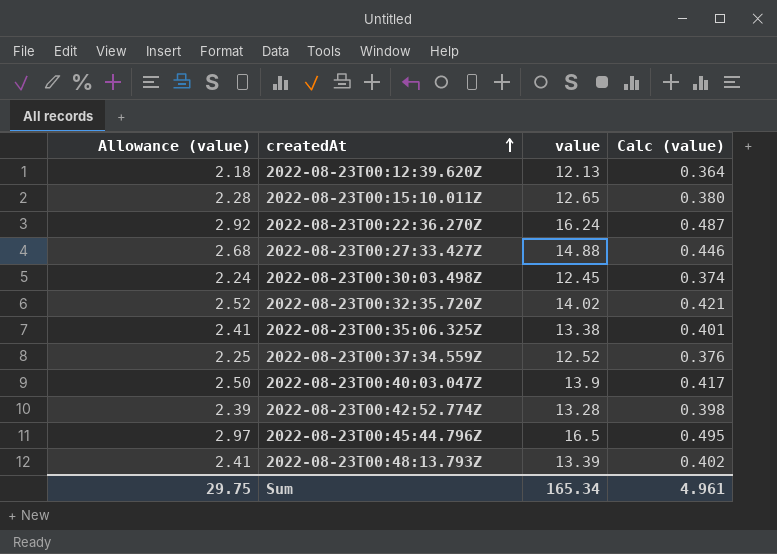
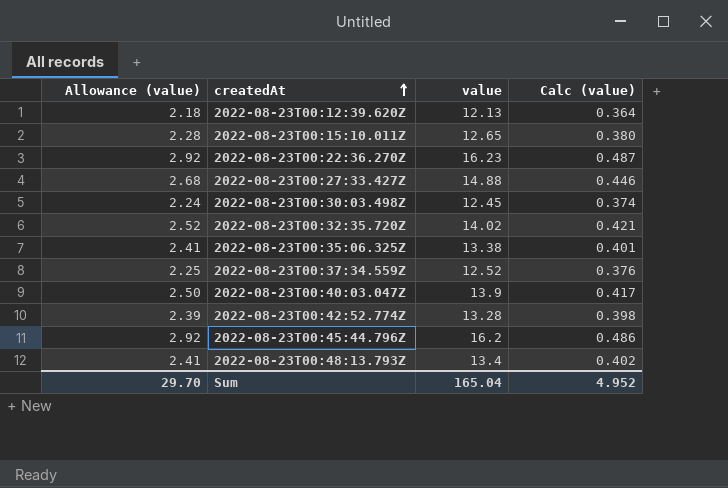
2022-08-23T00:22:36.270Z | value: 16.24 -> 16.23
2022-08-23T00:45:44.796Z | Allowance (value): 2.97 -> 2.92
2022-08-23T00:45:44.796Z | value: 16.5 -> 16.2
2022-08-23T00:45:44.796Z | Calc (value): 0.495 -> 0.486
2022-08-23T00:48:13.793Z | value: 13.39 -> 13.4
Sum | Allowance (value): 29.75 -> 29.70
Sum | value: 165.34 -> 165.04
Sum | Calc (value): 4.961 -> 4.952

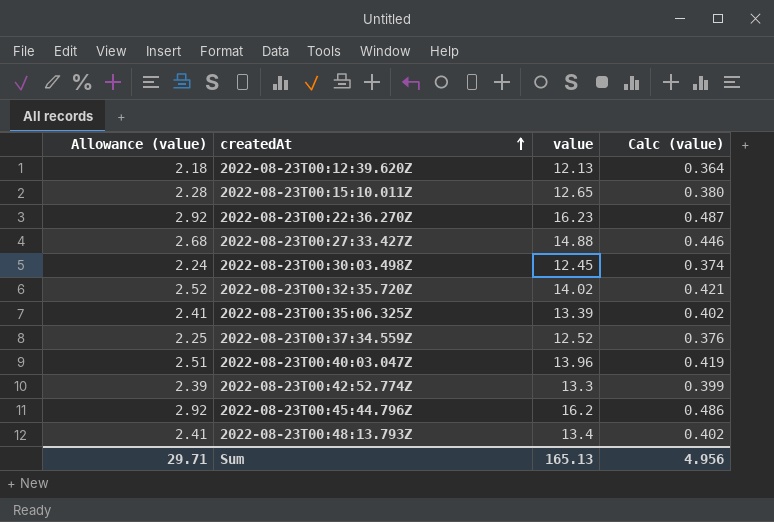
2022-08-23T00:35:06.325Z | value: 13.38 -> 13.39
2022-08-23T00:35:06.325Z | Calc (value): 0.401 -> 0.402
2022-08-23T00:40:03.047Z | Allowance (value): 2.50 -> 2.51
2022-08-23T00:40:03.047Z | value: 13.9 -> 13.96
2022-08-23T00:40:03.047Z | Calc (value): 0.417 -> 0.419
2022-08-23T00:42:52.774Z | value: 13.28 -> 13.3
2022-08-23T00:42:52.774Z | Calc (value): 0.398 -> 0.399
Sum | Allowance (value): 29.70 -> 29.71
Sum | value: 165.04 -> 165.13
Sum | Calc (value): 4.952 -> 4.956

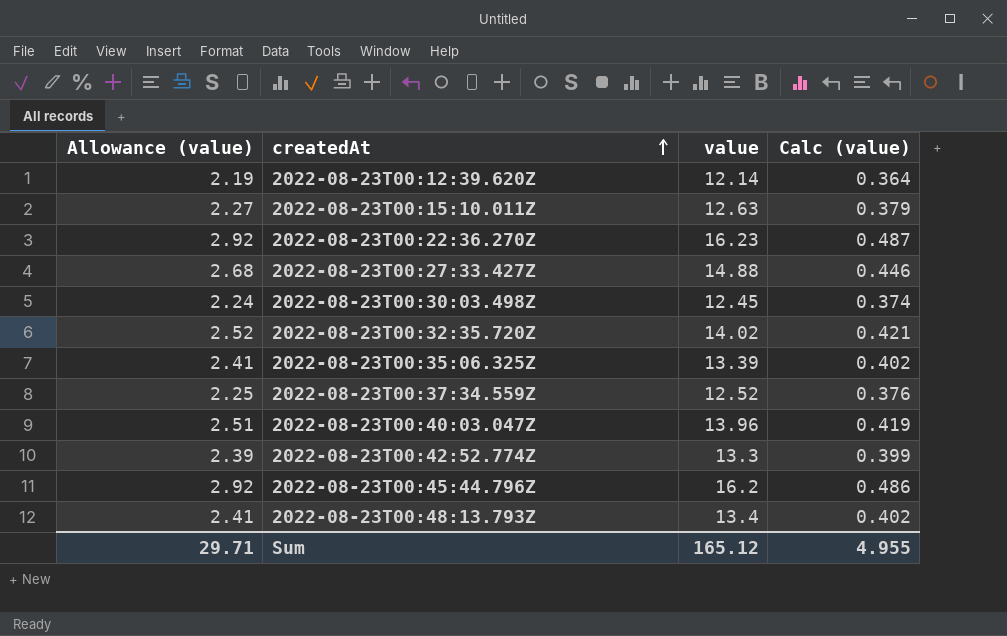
2022-08-23T00:12:39.620Z | Allowance (value): 2.18 -> 2.19
2022-08-23T00:12:39.620Z | value: 12.13 -> 12.14
2022-08-23T00:15:10.011Z | Allowance (value): 2.28 -> 2.27
2022-08-23T00:15:10.011Z | value: 12.65 -> 12.63
2022-08-23T00:15:10.011Z | Calc (value): 0.380 -> 0.379
Sum | value: 165.13 -> 165.12
Sum | Calc (value): 4.956 -> 4.955

